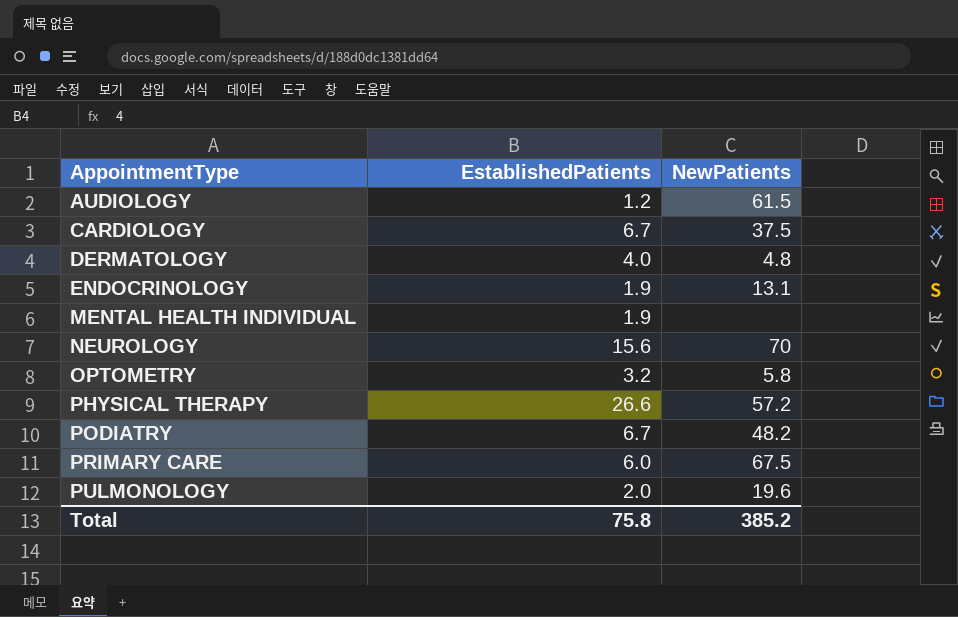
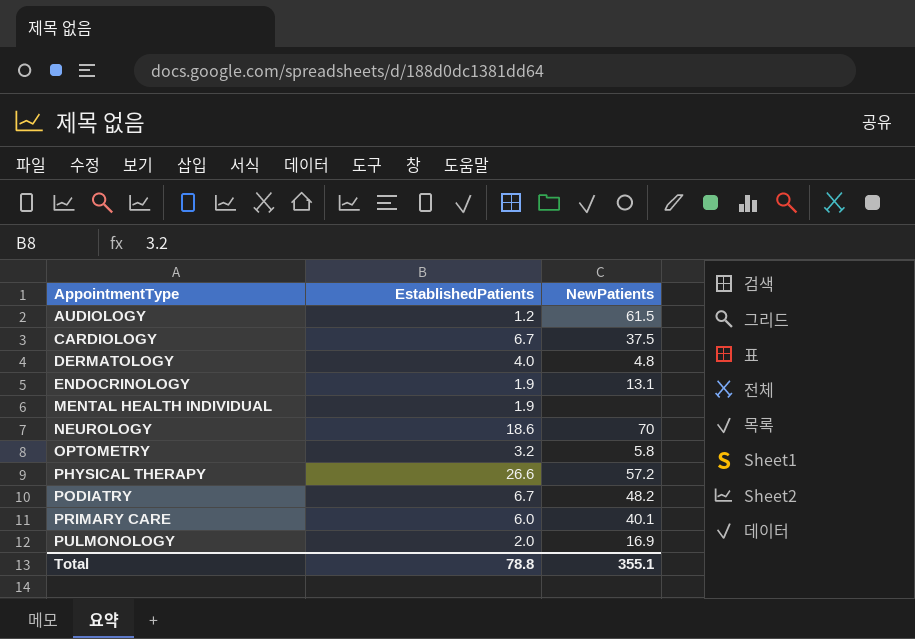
NEUROLOGY | EstablishedPatients: 15.6 -> 18.6
PRIMARY CARE | NewPatients: 67.5 -> 40.1
PULMONOLOGY | NewPatients: 19.6 -> 16.9
Total | EstablishedPatients: 75.8 -> 78.8
Total | NewPatients: 385.2 -> 355.1

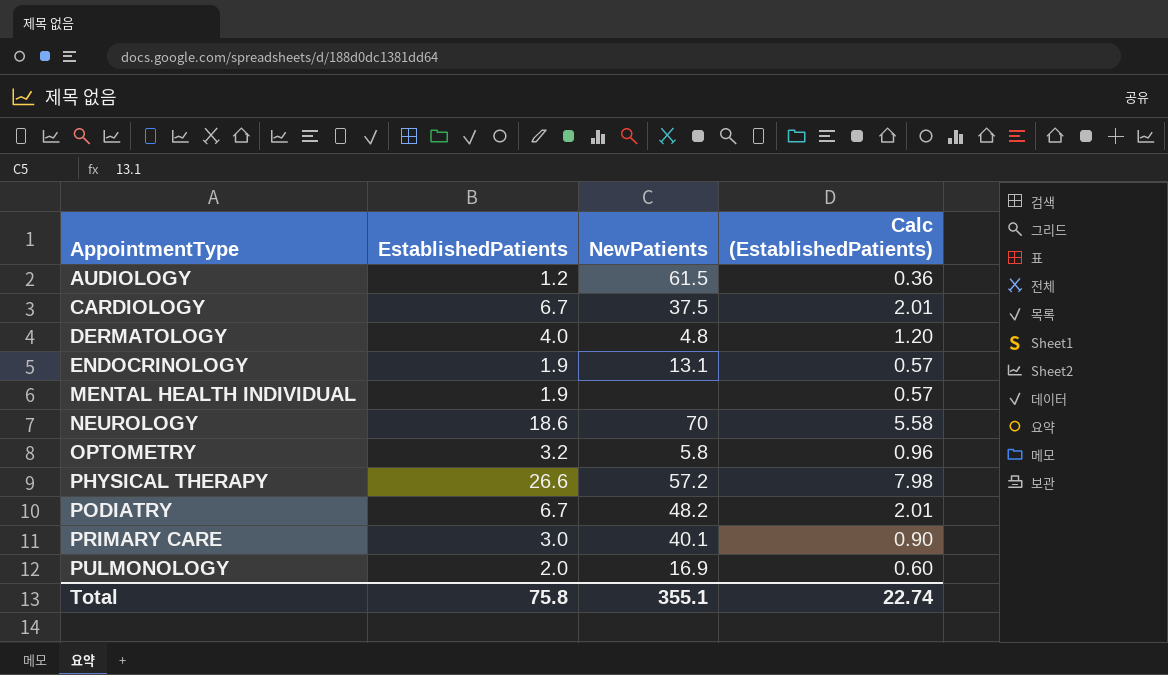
column Calc (EstablishedPatients) | formula: none -> [EstablishedPatients] * 0.3
PRIMARY CARE | EstablishedPatients: 6.0 -> 3.0
Total | EstablishedPatients: 78.8 -> 75.8

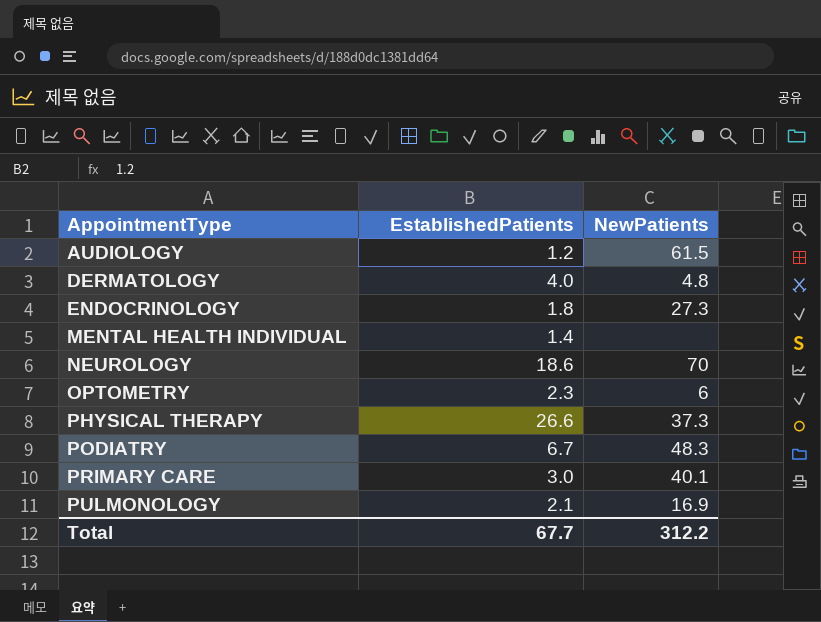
column Calc (EstablishedPatients) | formula: [EstablishedPatients] * 0.3 -> none
row CARDIOLOGY: 6.7 | 37.5 | 2.01 -> none
ENDOCRINOLOGY | EstablishedPatients: 1.9 -> 1.8
ENDOCRINOLOGY | NewPatients: 13.1 -> 27.3
MENTAL HEALTH INDIVIDUAL | EstablishedPatients: 1.9 -> 1.4
OPTOMETRY | EstablishedPatients: 3.2 -> 2.3
OPTOMETRY | NewPatients: 5.8 -> 6
PHYSICAL THERAPY | NewPatients: 57.2 -> 37.3
PODIATRY | NewPatients: 48.2 -> 48.3
PULMONOLOGY | EstablishedPatients: 2.0 -> 2.1
Total | EstablishedPatients: 75.8 -> 67.7
Total | NewPatients: 355.1 -> 312.2

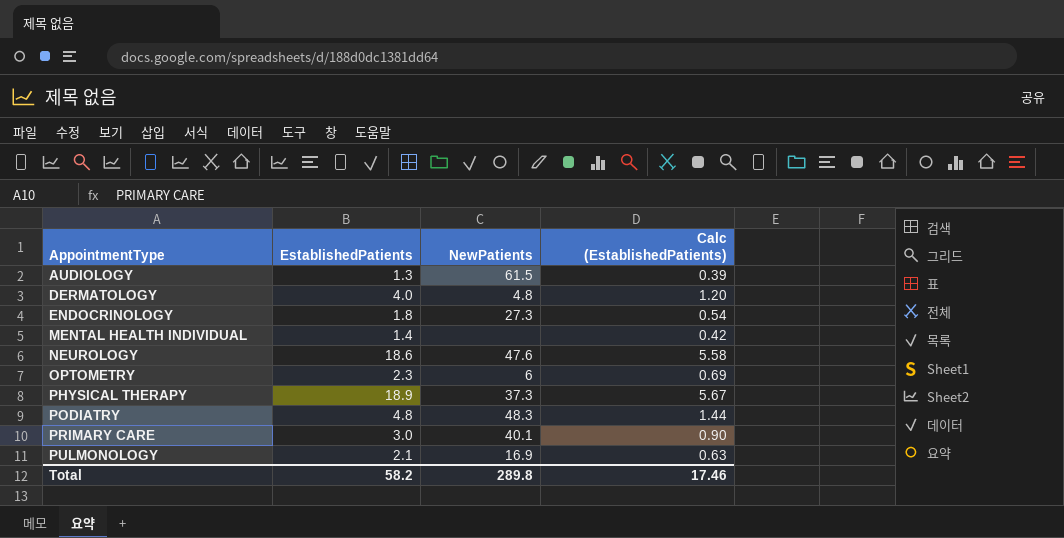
column Calc (EstablishedPatients) | formula: none -> [EstablishedPatients] * 0.3
AUDIOLOGY | EstablishedPatients: 1.2 -> 1.3
NEUROLOGY | NewPatients: 70 -> 47.6
PHYSICAL THERAPY | EstablishedPatients: 26.6 -> 18.9
PODIATRY | EstablishedPatients: 6.7 -> 4.8
Total | EstablishedPatients: 67.7 -> 58.2
Total | NewPatients: 312.2 -> 289.8

